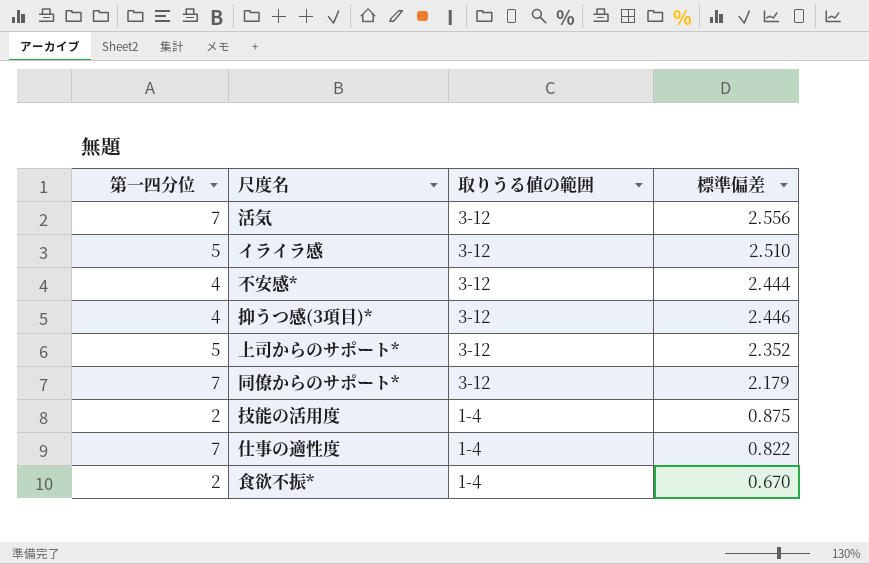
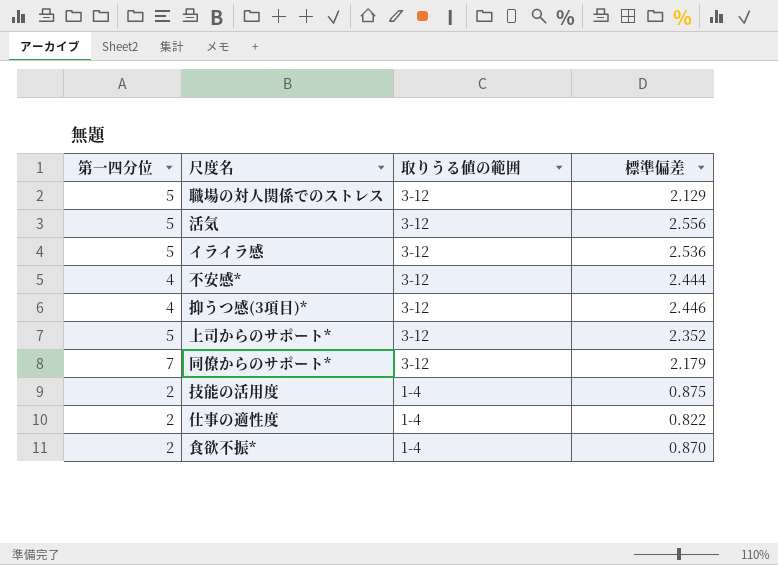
row 職場の対人関係でのストレス: none -> 5 | 3-12 | 2.129
活気 | 第一四分位: 7 -> 5
イライラ感 | 標準偏差: 2.510 -> 2.536
仕事の適性度 | 第一四分位: 7 -> 2
食欲不振* | 標準偏差: 0.670 -> 0.870

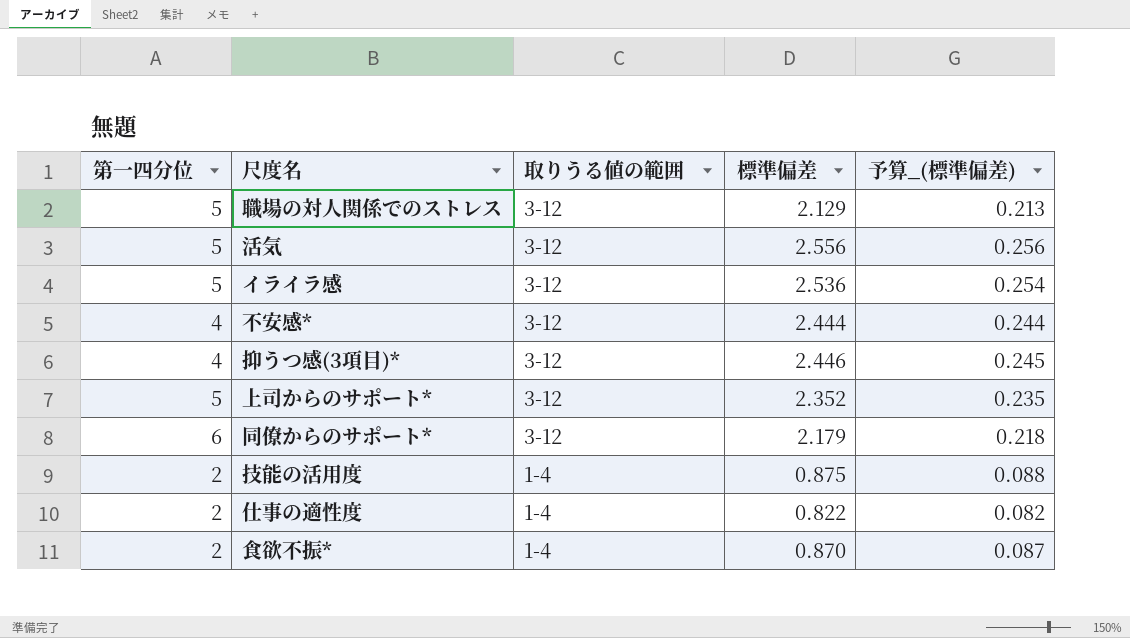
column 予算_(標準偏差) | formula: none -> [標準偏差] * 0.1
同僚からのサポート* | 第一四分位: 7 -> 6

